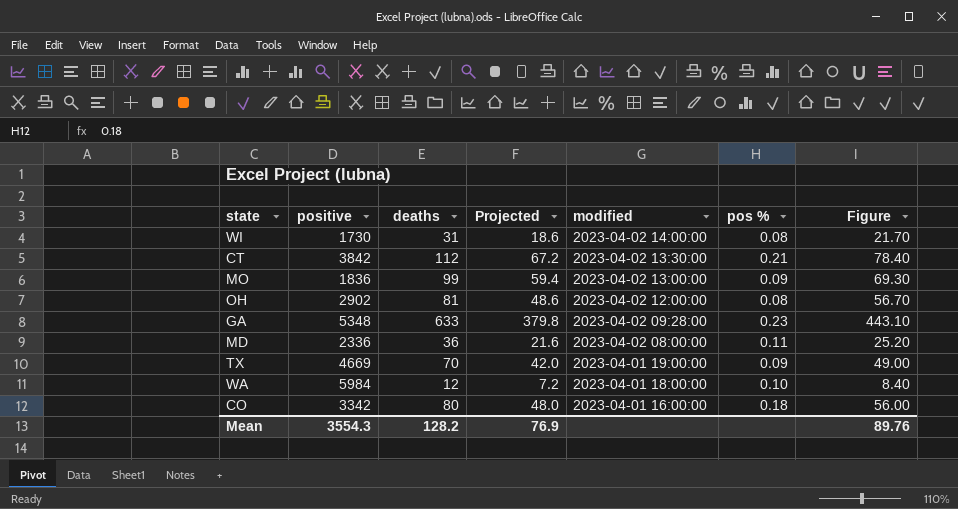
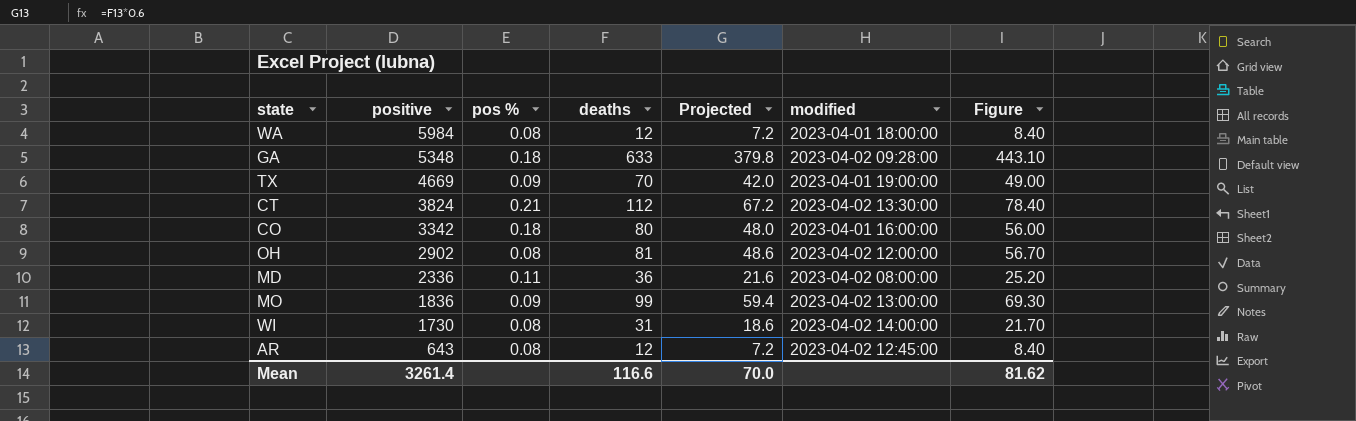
row order: modified descending -> positive descending
column pos % | position: 6 -> 3
WA | pos %: 0.10 -> 0.08
GA | pos %: 0.23 -> 0.18
CT | positive: 3842 -> 3824
row AR: none -> 643 | 0.08 | 12 | 7.2 | 2023-04-02 12:45:00 | 8.40
Mean | positive: 3554.3 -> 3261.4
Mean | deaths: 128.2 -> 116.6
Mean | Projected: 76.9 -> 70.0
Mean | Figure: 89.76 -> 81.62

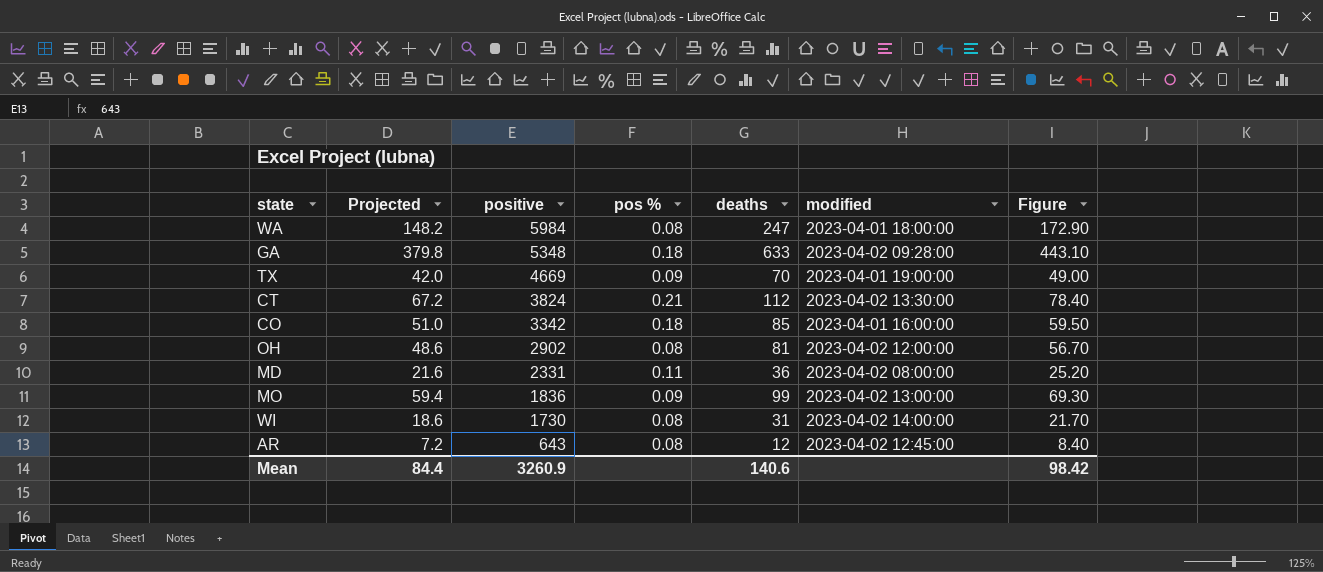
column Projected | position: 5 -> 2
WA | Projected: 7.2 -> 148.2
WA | deaths: 12 -> 247
WA | Figure: 8.40 -> 172.90
CO | Projected: 48.0 -> 51.0
CO | deaths: 80 -> 85
CO | Figure: 56.00 -> 59.50
MD | positive: 2336 -> 2331
Mean | Projected: 70.0 -> 84.4
Mean | positive: 3261.4 -> 3260.9
Mean | deaths: 116.6 -> 140.6
Mean | Figure: 81.62 -> 98.42

